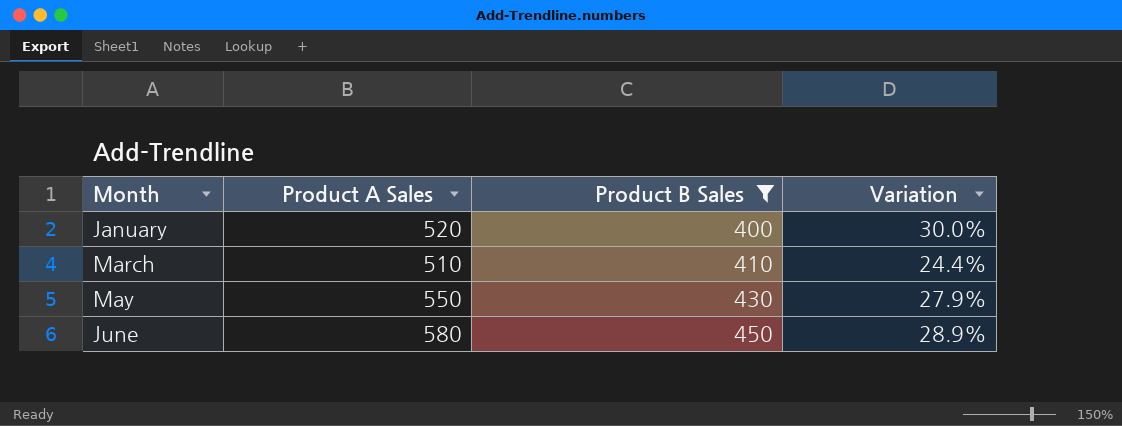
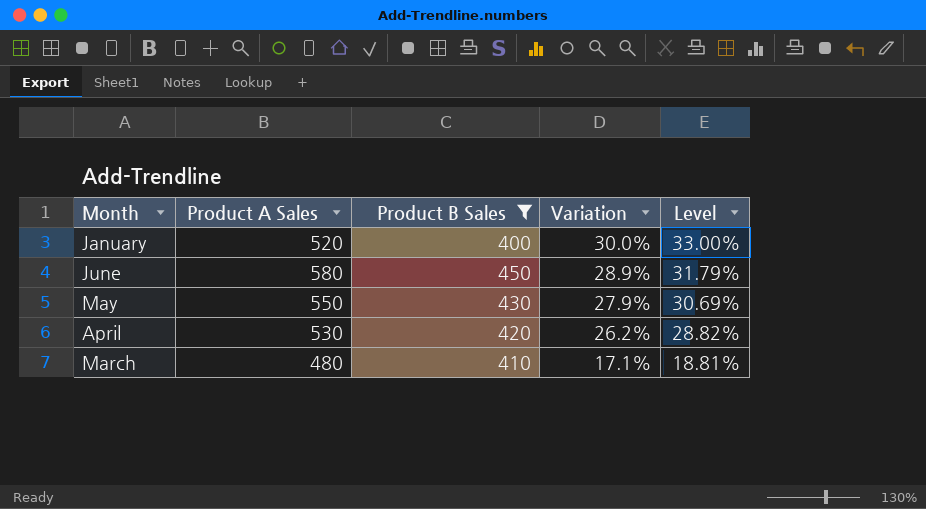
row order: Month ascending -> Variation descending
column Level | formula: none -> [Variation] * 1.1
row April: none -> 530 | 420 | 26.2% | 28.82%
March | Product A Sales: 510 -> 480
March | Variation: 24.4% -> 17.1%

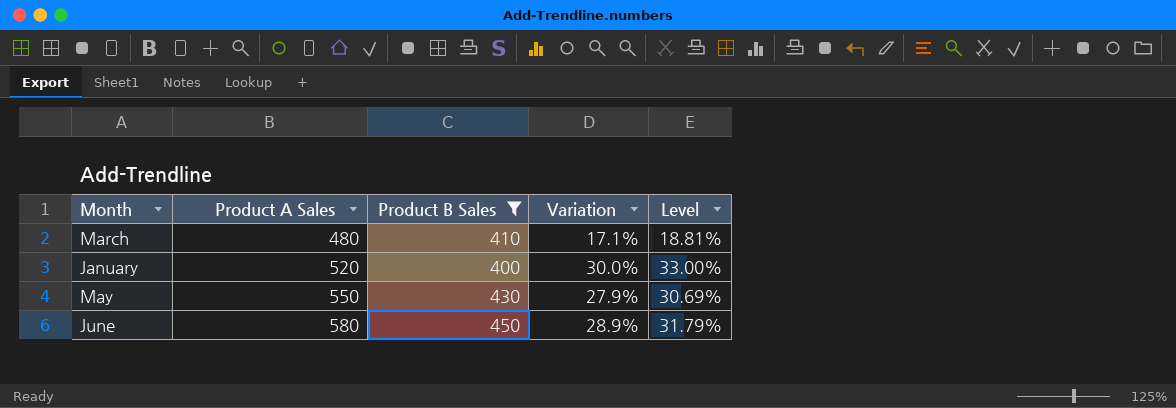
row order: Variation descending -> Product A Sales ascending
row April: 530 | 420 | 26.2% | 28.82% -> none

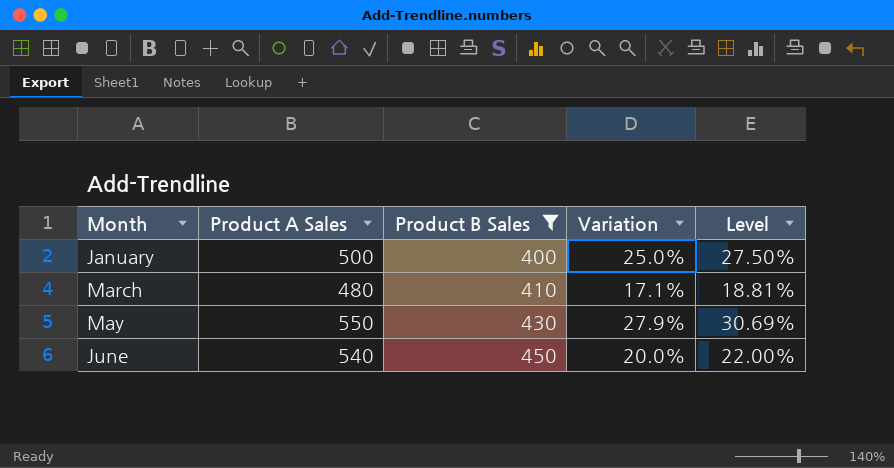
row order: Product A Sales ascending -> Month ascending
January | Product A Sales: 520 -> 500
January | Variation: 30.0% -> 25.0%
January | Level: 33.00% -> 27.50%
June | Product A Sales: 580 -> 540
June | Variation: 28.9% -> 20.0%
June | Level: 31.79% -> 22.00%

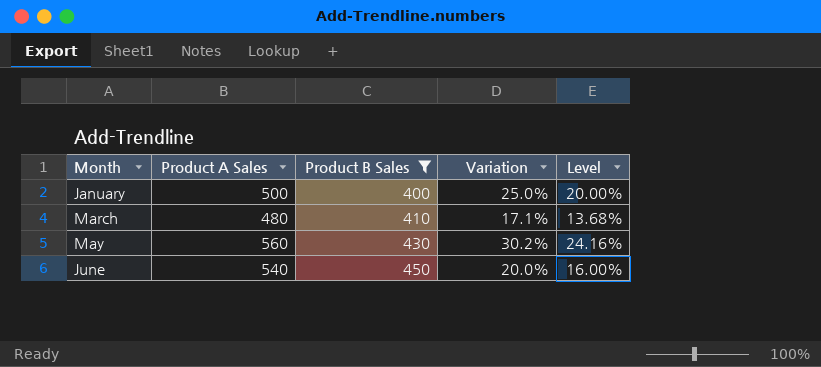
column Level | formula: [Variation] * 1.1 -> [Variation] * 0.8
May | Product A Sales: 550 -> 560
May | Variation: 27.9% -> 30.2%

